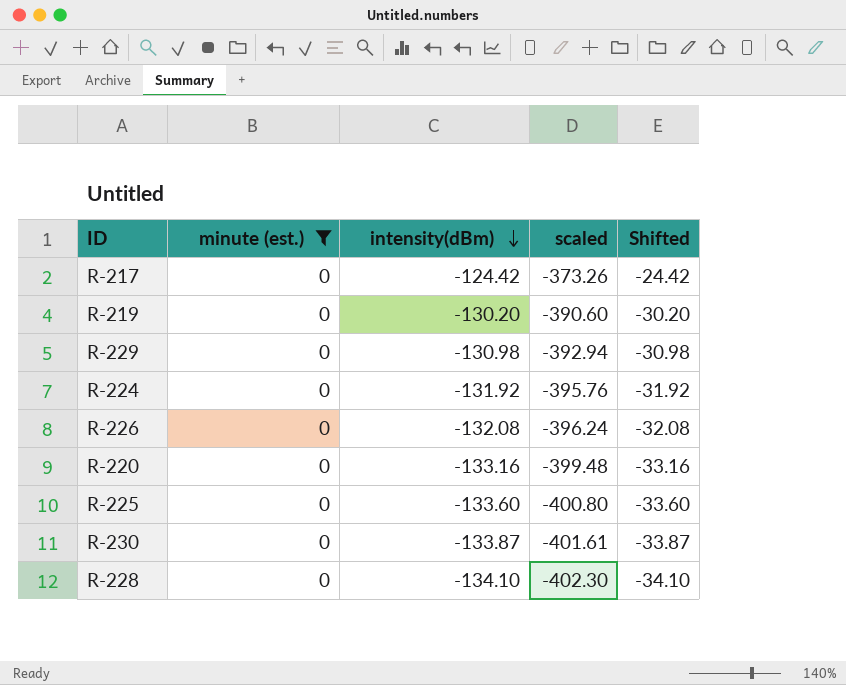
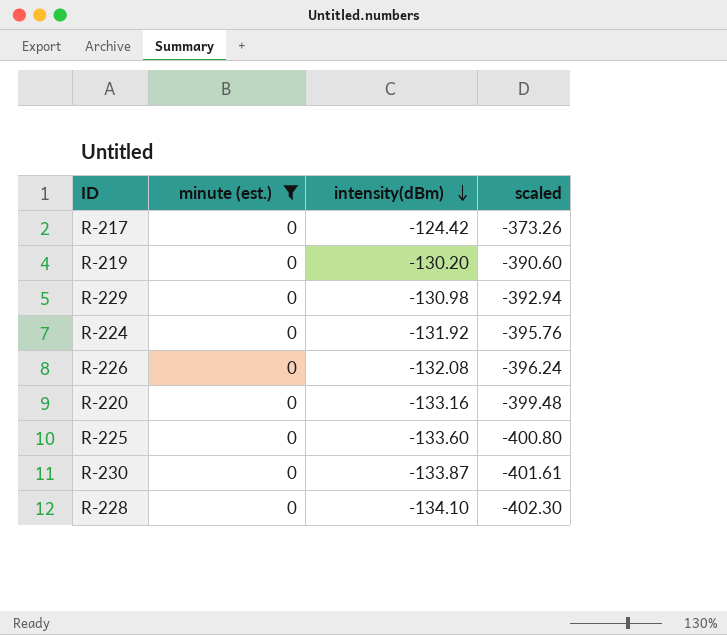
column Shifted | formula: [intensity(dBm)] + 100 -> none

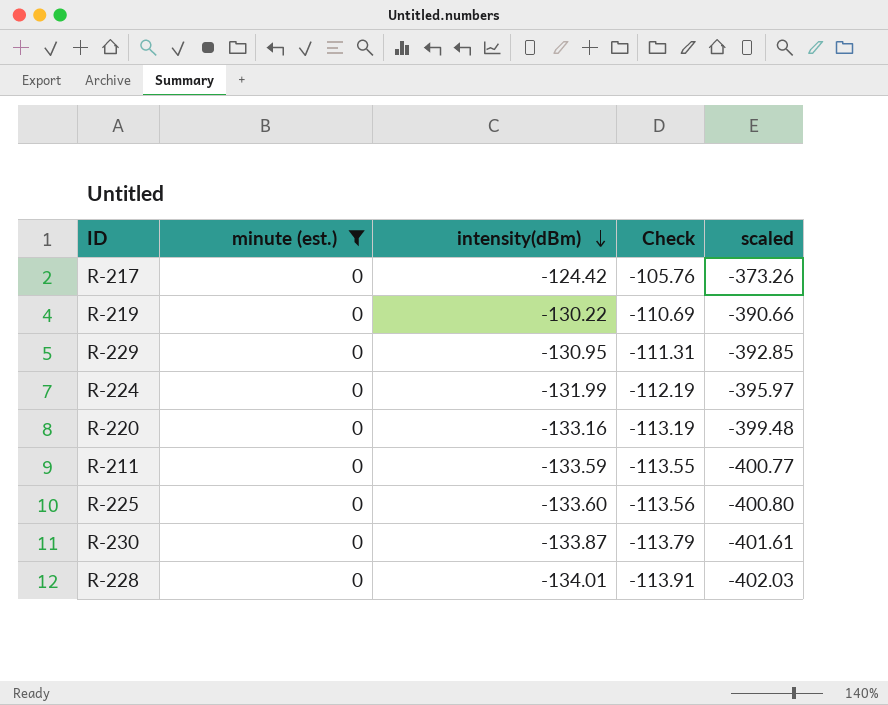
column Check | formula: none -> [intensity(dBm)] * 0.85
row R-226: 0 | -132.08 | -396.24 -> none
R-219 | intensity(dBm): -130.20 -> -130.22
R-219 | scaled: -390.60 -> -390.66
R-229 | intensity(dBm): -130.98 -> -130.95
R-229 | scaled: -392.94 -> -392.85
R-224 | intensity(dBm): -131.92 -> -131.99
R-224 | scaled: -395.76 -> -395.97
row R-211: none -> 0 | -133.59 | -113.55 | -400.77
R-228 | intensity(dBm): -134.10 -> -134.01
R-228 | scaled: -402.30 -> -402.03

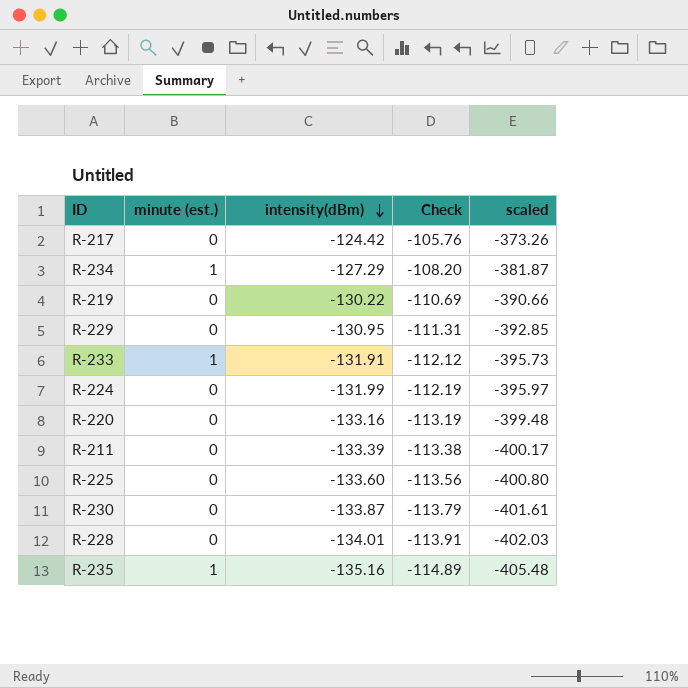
filter: minute (est.) = 0 -> none
R-211 | intensity(dBm): -133.59 -> -133.39
R-211 | Check: -113.55 -> -113.38
R-211 | scaled: -400.77 -> -400.17

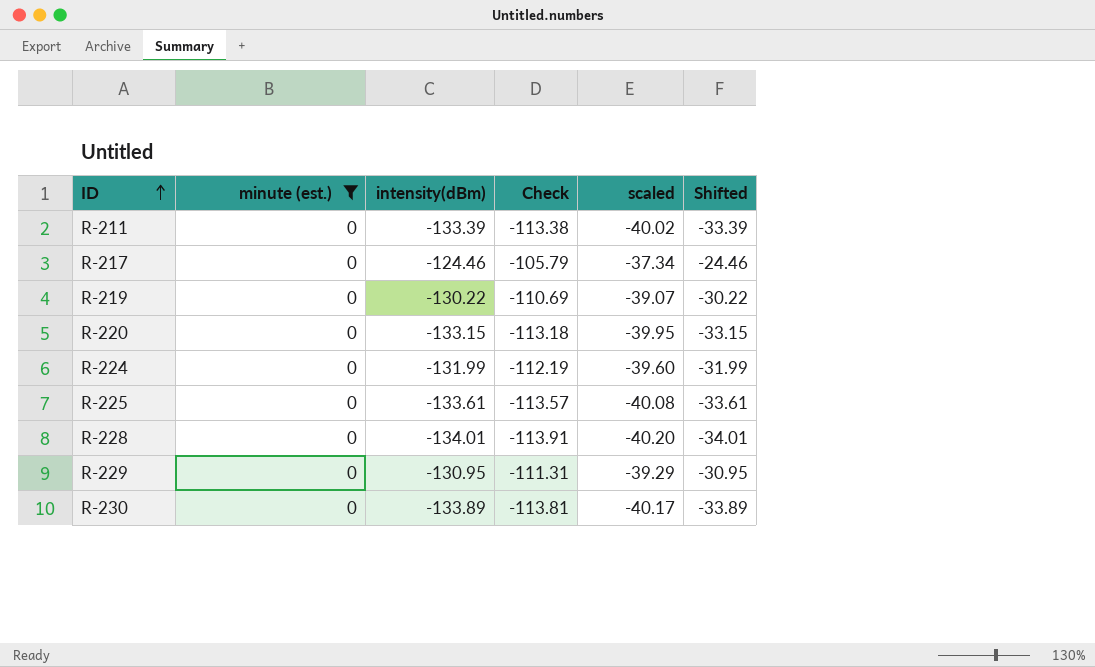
filter: none -> minute (est.) = 0
row order: intensity(dBm) descending -> ID ascending
column scaled | formula: [intensity(dBm)] * 3 -> [intensity(dBm)] * 0.3
column Shifted | formula: none -> [intensity(dBm)] + 100
R-217 | intensity(dBm): -124.42 -> -124.46
R-217 | Check: -105.76 -> -105.79
R-220 | intensity(dBm): -133.16 -> -133.15
R-220 | Check: -113.19 -> -113.18
R-225 | intensity(dBm): -133.60 -> -133.61
R-225 | Check: -113.56 -> -113.57
R-230 | intensity(dBm): -133.87 -> -133.89
R-230 | Check: -113.79 -> -113.81

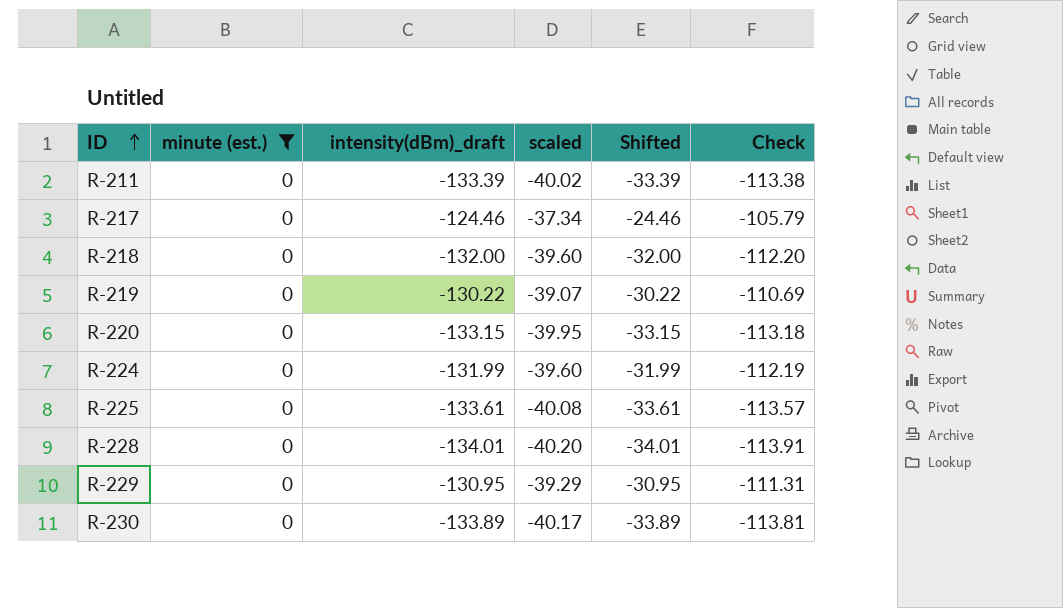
column name: intensity(dBm) -> intensity(dBm)_draft
column Check | position: 4 -> 6
row R-218: none -> 0 | -132.00 | -39.60 | -32.00 | -112.20

